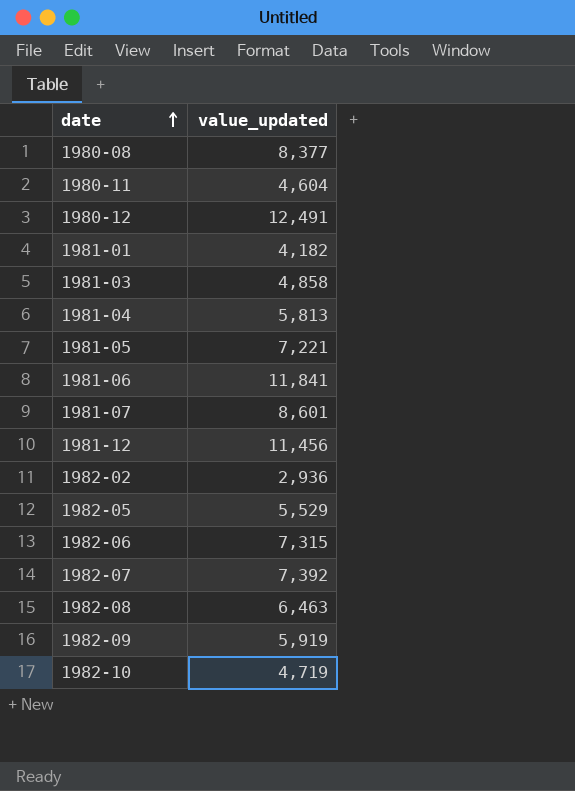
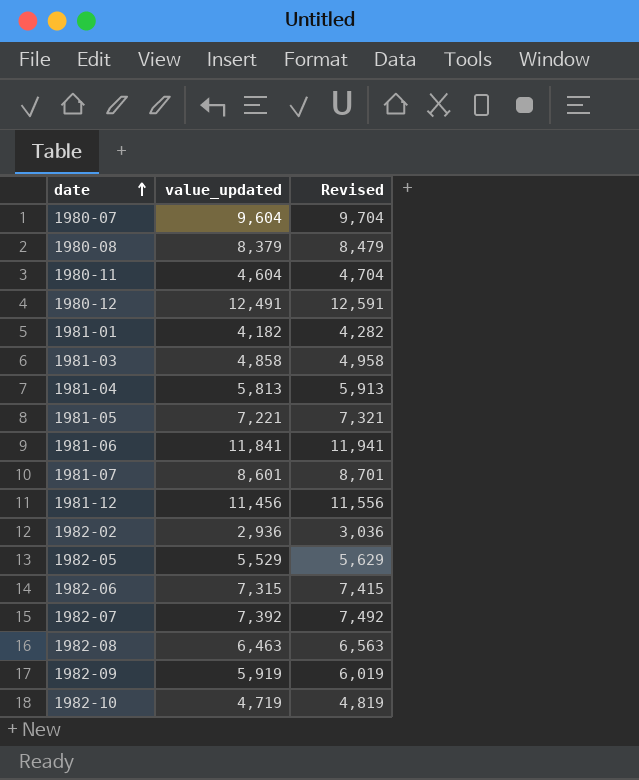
column Revised | formula: none -> [value_updated] + 100
row 1980-07: none -> 9,604 | 9,704
1980-08 | value_updated: 8,377 -> 8,379

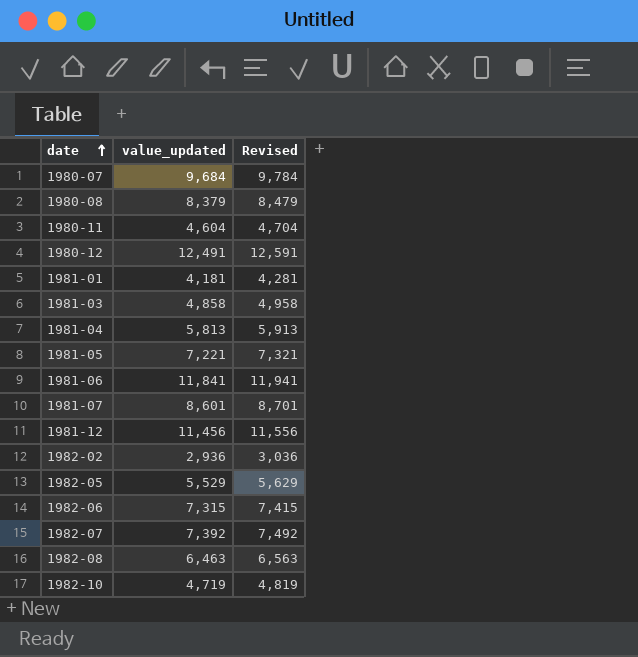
row 1982-09: 5,919 | 6,019 -> none
1980-07 | value_updated: 9,604 -> 9,684
1980-07 | Revised: 9,704 -> 9,784
1981-01 | value_updated: 4,182 -> 4,181
1981-01 | Revised: 4,282 -> 4,281

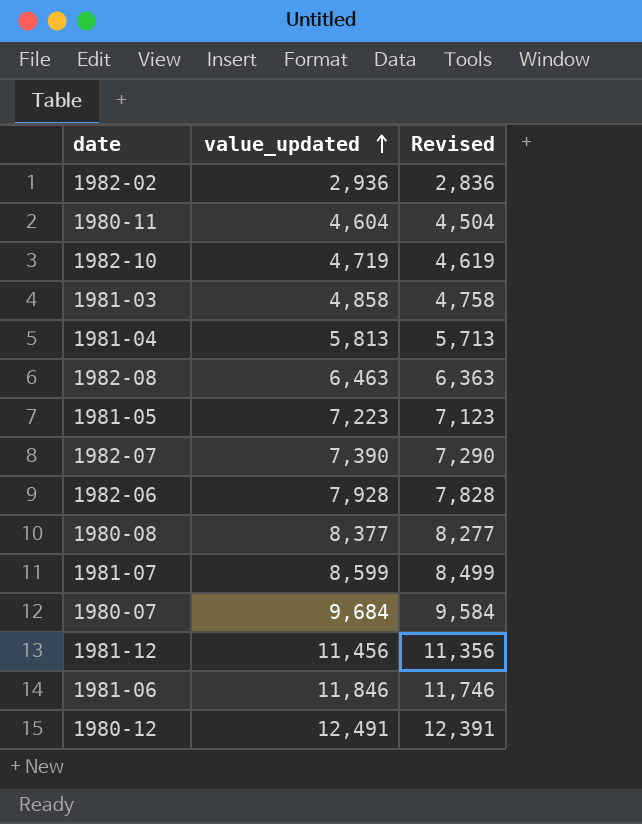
row order: date ascending -> value_updated ascending
column Revised | formula: [value_updated] + 100 -> [value_updated] - 100
row 1981-01: 4,181 | 4,281 -> none
row 1982-05: 5,529 | 5,629 -> none
1981-05 | value_updated: 7,221 -> 7,223
1982-07 | value_updated: 7,392 -> 7,390
1982-06 | value_updated: 7,315 -> 7,928
1980-08 | value_updated: 8,379 -> 8,377
1981-07 | value_updated: 8,601 -> 8,599
1981-06 | value_updated: 11,841 -> 11,846

